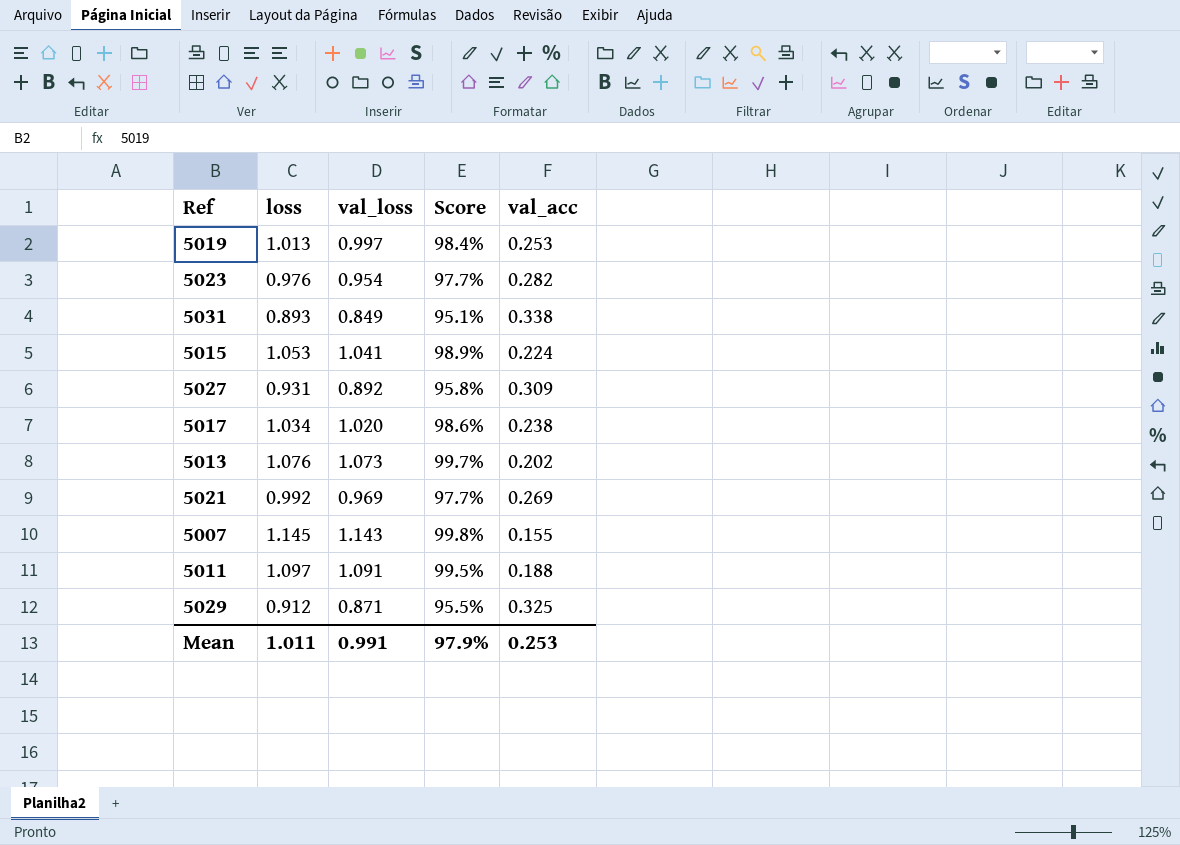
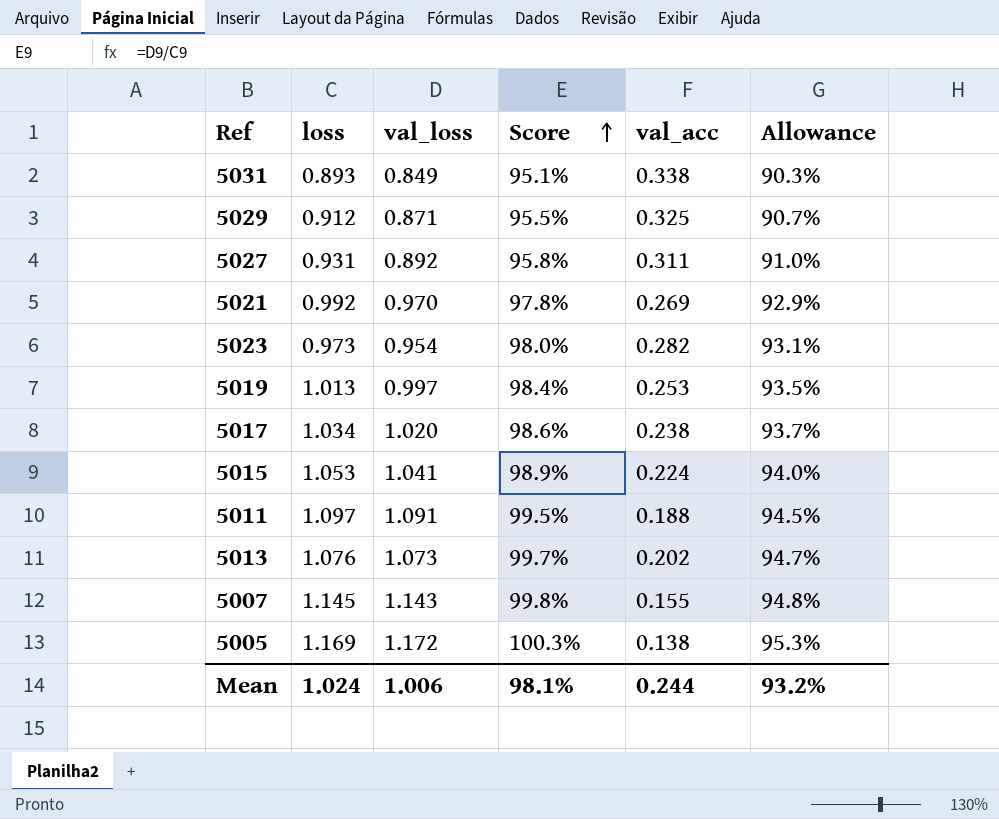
row order: none -> Score ascending
column Allowance | formula: none -> [Score] * 0.95
5027 | val_acc: 0.309 -> 0.311
5021 | val_loss: 0.969 -> 0.970
5021 | Score: 97.7% -> 97.8%
5023 | loss: 0.976 -> 0.973
5023 | Score: 97.7% -> 98.0%
row 5005: none -> 1.169 | 1.172 | 100.3% | 0.138 | 95.3%
Mean | loss: 1.011 -> 1.024
Mean | val_loss: 0.991 -> 1.006
Mean | Score: 97.9% -> 98.1%
Mean | val_acc: 0.253 -> 0.244

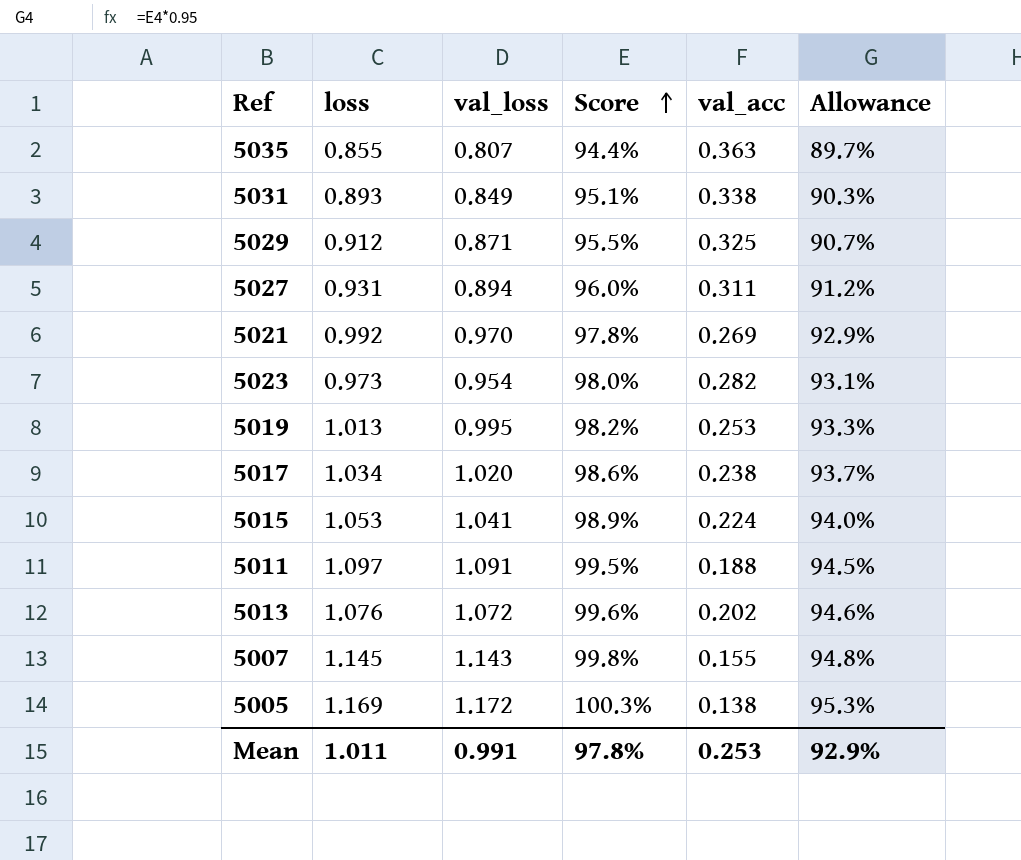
row 5035: none -> 0.855 | 0.807 | 94.4% | 0.363 | 89.7%
5027 | val_loss: 0.892 -> 0.894
5027 | Score: 95.8% -> 96.0%
5027 | Allowance: 91.0% -> 91.2%
5019 | val_loss: 0.997 -> 0.995
5019 | Score: 98.4% -> 98.2%
5019 | Allowance: 93.5% -> 93.3%
5013 | val_loss: 1.073 -> 1.072
5013 | Score: 99.7% -> 99.6%
5013 | Allowance: 94.7% -> 94.6%
Mean | loss: 1.024 -> 1.011
Mean | val_loss: 1.006 -> 0.991
Mean | Score: 98.1% -> 97.8%
Mean | val_acc: 0.244 -> 0.253
Mean | Allowance: 93.2% -> 92.9%

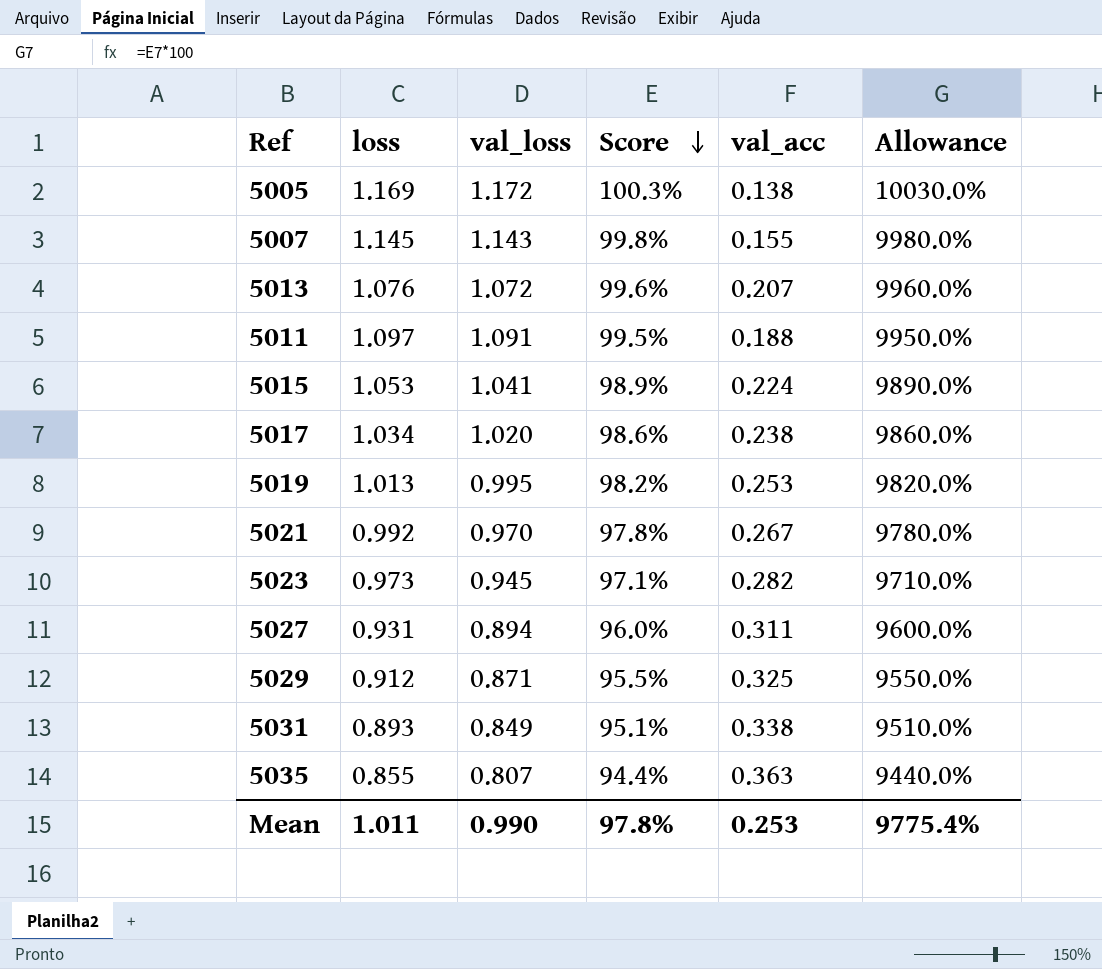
row order: Score ascending -> Score descending
column Allowance | formula: [Score] * 0.95 -> [Score] * 100
5013 | val_acc: 0.202 -> 0.207
5021 | val_acc: 0.269 -> 0.267
5023 | val_loss: 0.954 -> 0.945
5023 | Score: 98.0% -> 97.1%
Mean | val_loss: 0.991 -> 0.990
Mean | Allowance: 92.9% -> 9775.4%

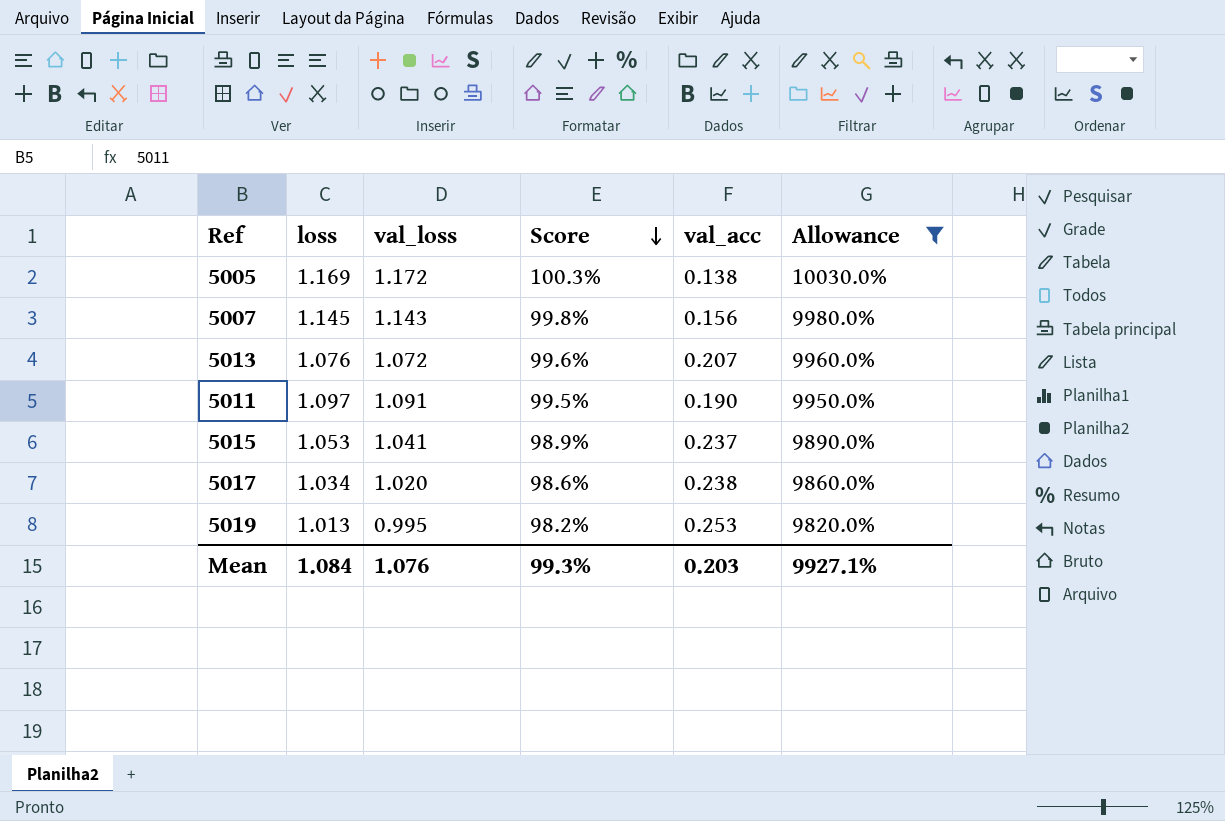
filter: none -> Allowance >= 9820.0%
5007 | val_acc: 0.155 -> 0.156
5011 | val_acc: 0.188 -> 0.190
5015 | val_acc: 0.224 -> 0.237
Mean | loss: 1.011 -> 1.084
Mean | val_loss: 0.990 -> 1.076
Mean | Score: 97.8% -> 99.3%
Mean | val_acc: 0.253 -> 0.203
Mean | Allowance: 9775.4% -> 9927.1%

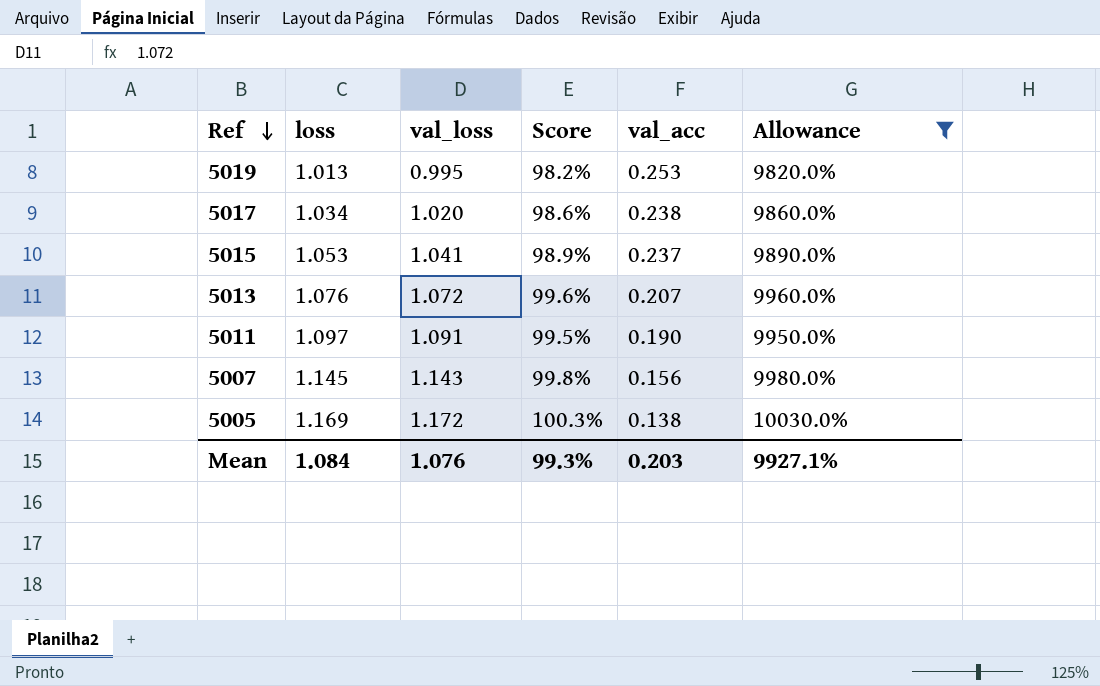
row order: Score descending -> Ref descending

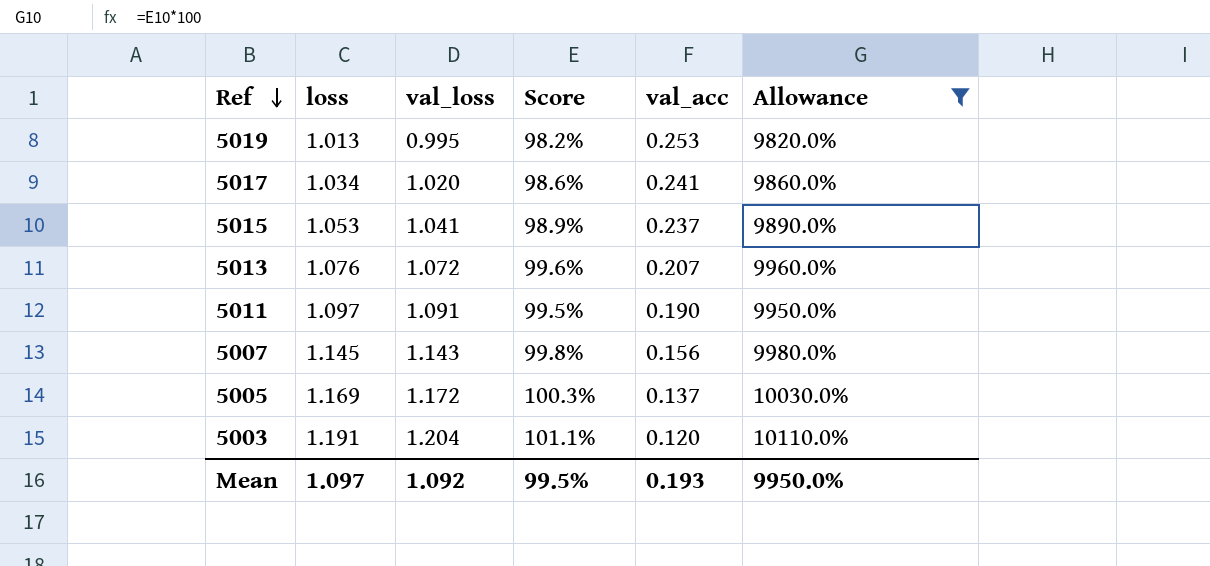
5017 | val_acc: 0.238 -> 0.241
5005 | val_acc: 0.138 -> 0.137
row 5003: none -> 1.191 | 1.204 | 101.1% | 0.120 | 10110.0%
Mean | loss: 1.084 -> 1.097
Mean | val_loss: 1.076 -> 1.092
Mean | Score: 99.3% -> 99.5%
Mean | val_acc: 0.203 -> 0.193
Mean | Allowance: 9927.1% -> 9950.0%

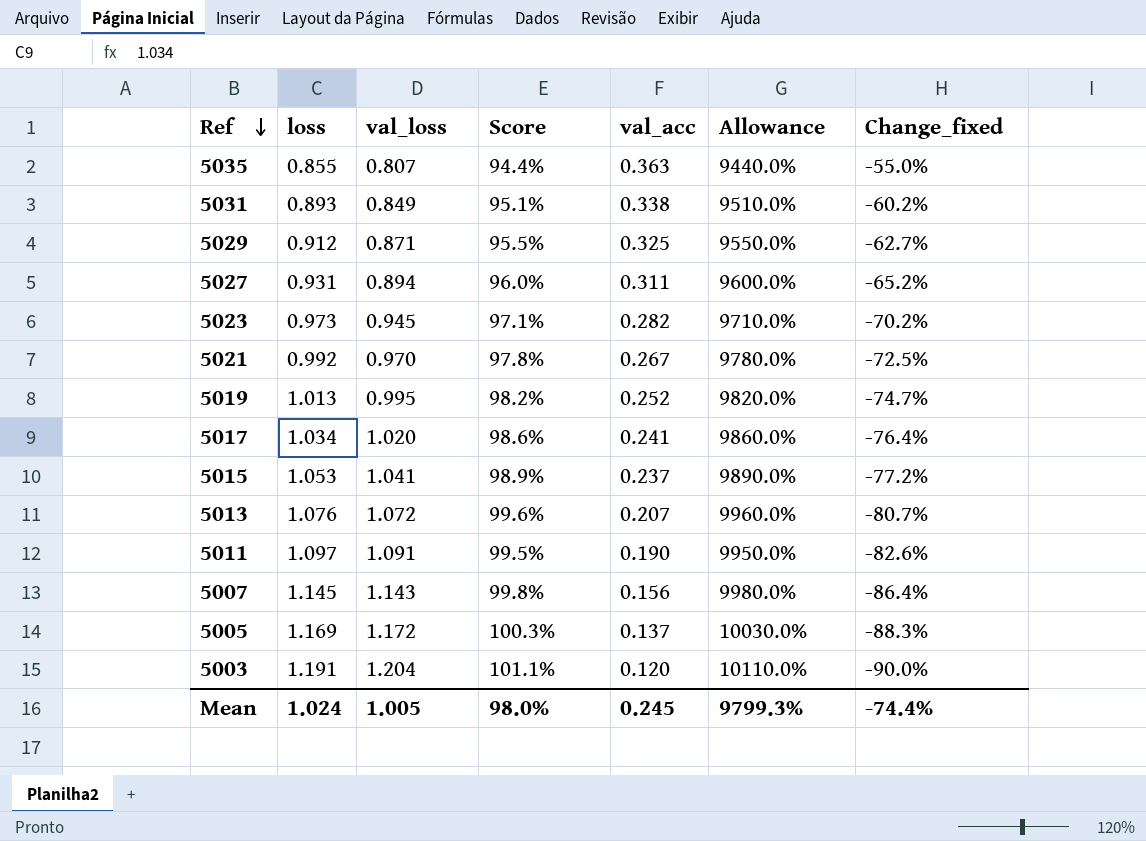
filter: Allowance >= 9820.0% -> none
column Change_fixed | formula: none -> ([val_acc] - [val_loss]) / [val_loss]
5019 | val_acc: 0.253 -> 0.252
Mean | loss: 1.097 -> 1.024
Mean | val_loss: 1.092 -> 1.005
Mean | Score: 99.5% -> 98.0%
Mean | val_acc: 0.193 -> 0.245
Mean | Allowance: 9950.0% -> 9799.3%

